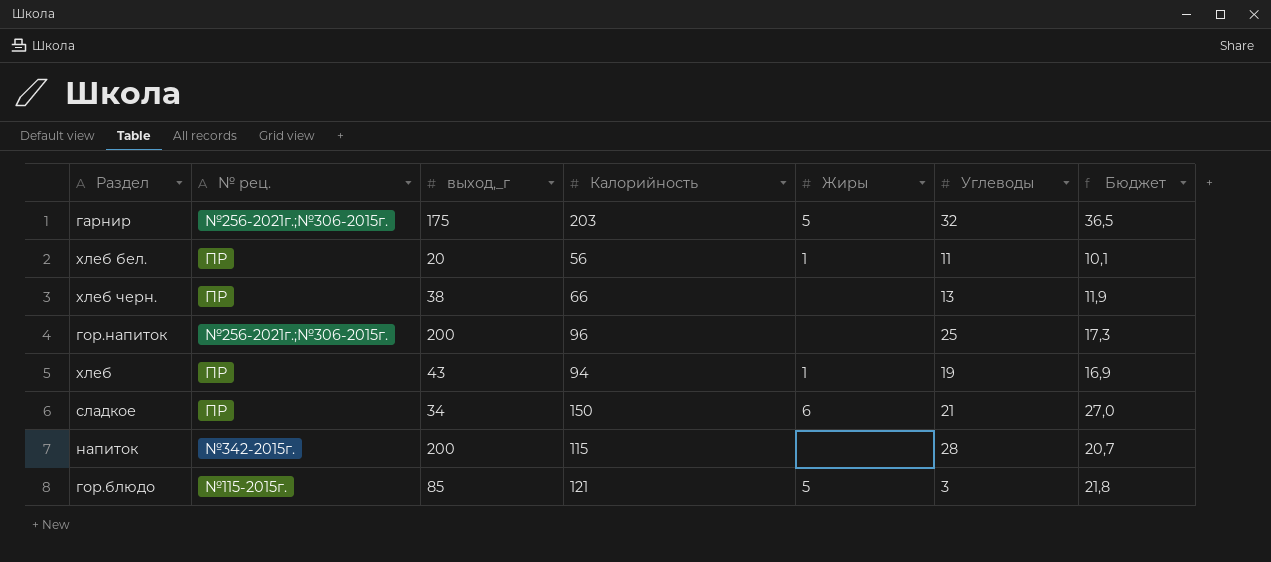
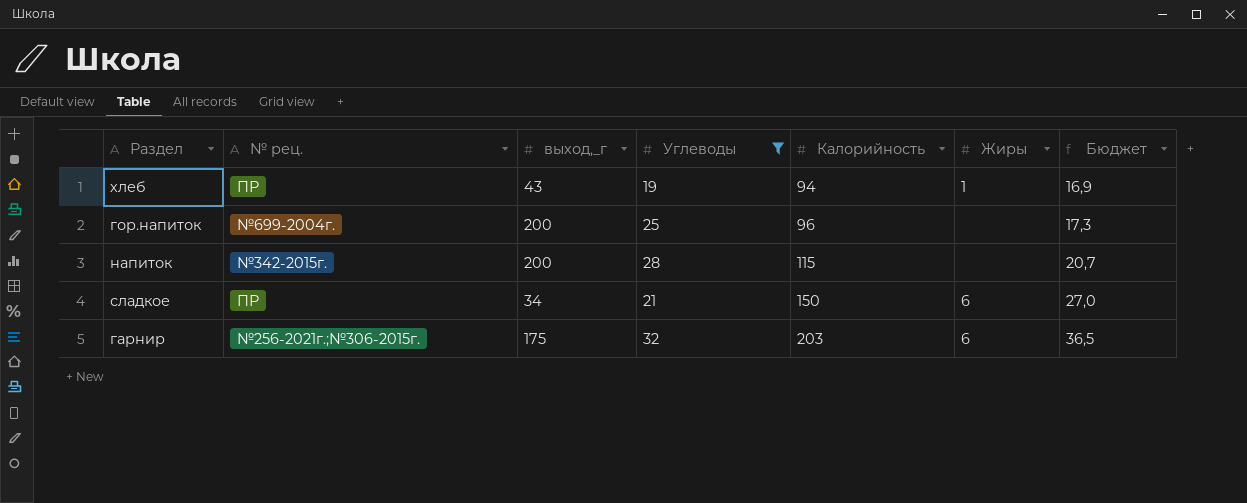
filter: none -> Углеводы >= 19
row order: none -> Калорийность ascending
column Углеводы | position: 6 -> 4
гор.напиток | № рец.: №256-2021г.;№306-2015г. -> №699-2004г.
гарнир | Жиры: 5 -> 6

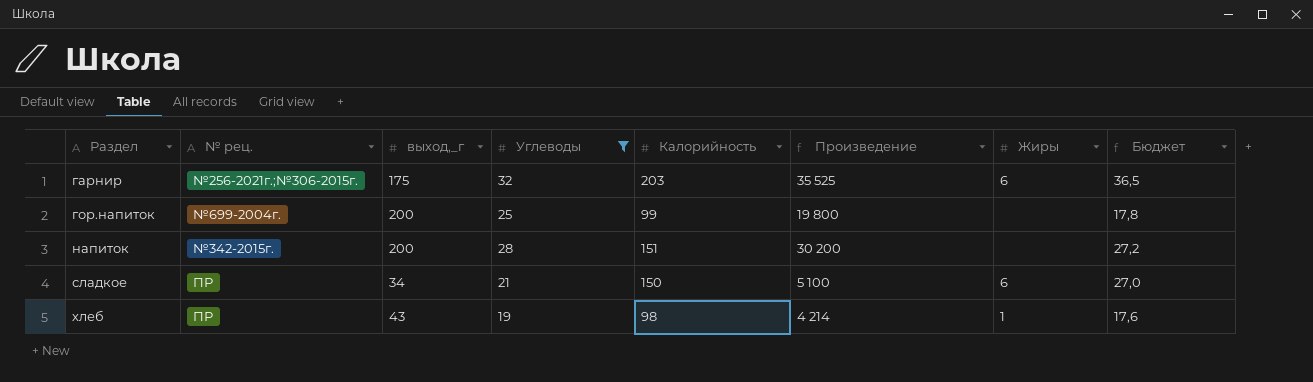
row order: Калорийность ascending -> Раздел ascending
column Произведение | formula: none -> [выход,_г] * [Калорийность]
гор.напиток | Калорийность: 96 -> 99
гор.напиток | Бюджет: 17,3 -> 17,8
напиток | Калорийность: 115 -> 151
напиток | Бюджет: 20,7 -> 27,2
хлеб | Калорийность: 94 -> 98
хлеб | Бюджет: 16,9 -> 17,6

